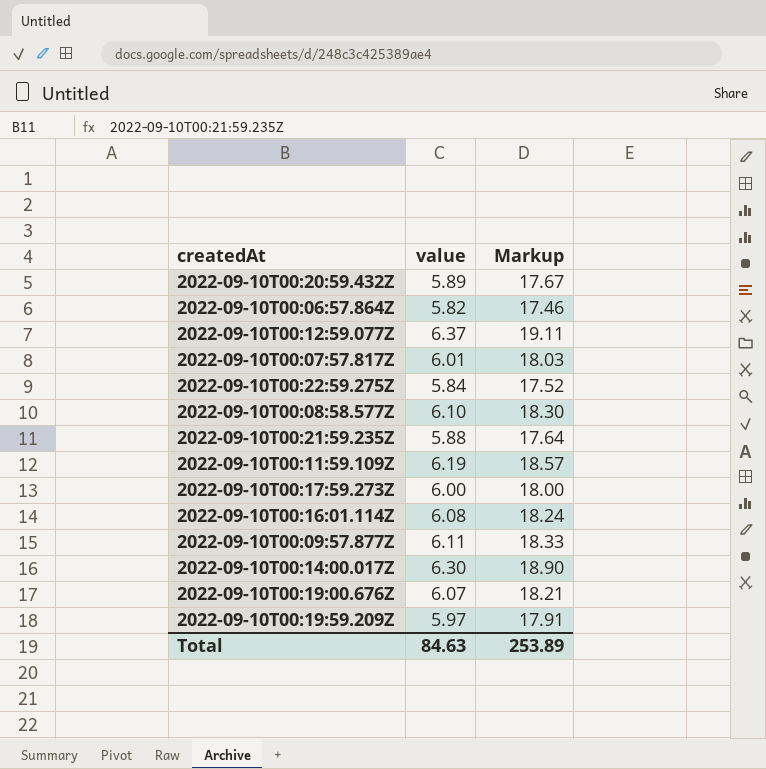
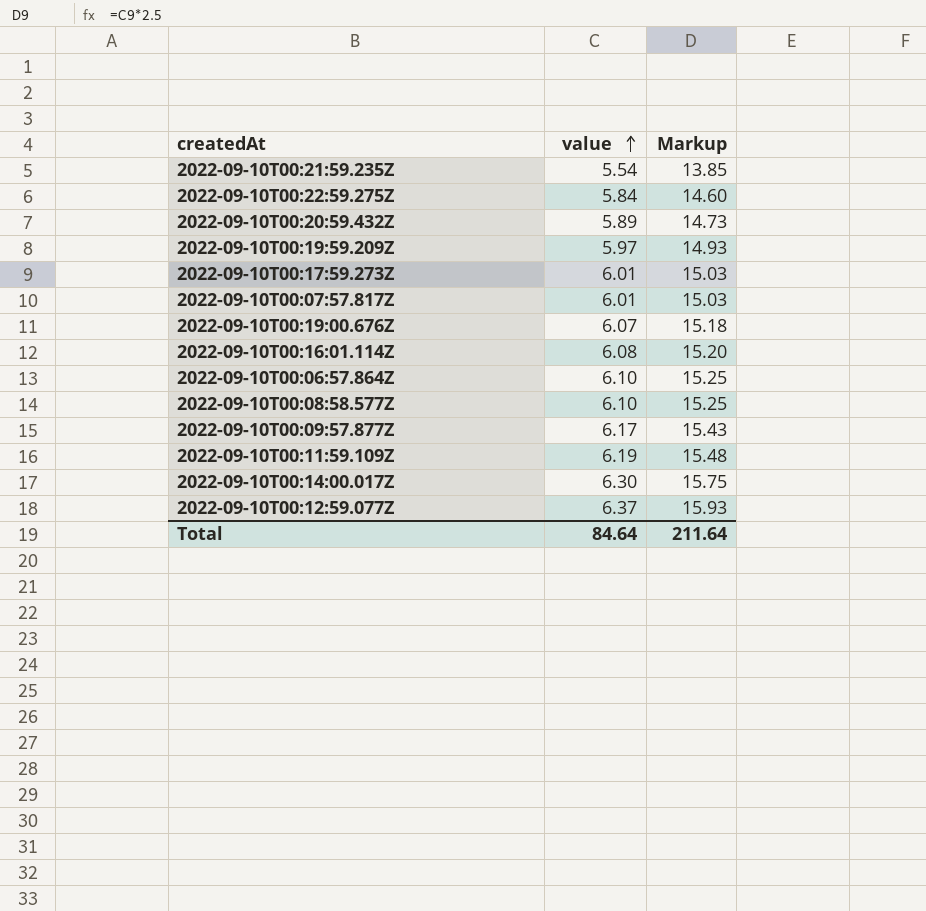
row order: none -> value ascending
column Markup | formula: [value] * 3 -> [value] * 2.5
2022-09-10T00:21:59.235Z | value: 5.88 -> 5.54
2022-09-10T00:17:59.273Z | value: 6.00 -> 6.01
2022-09-10T00:06:57.864Z | value: 5.82 -> 6.10
2022-09-10T00:09:57.877Z | value: 6.11 -> 6.17
Total | value: 84.63 -> 84.64
Total | Markup: 253.89 -> 211.64

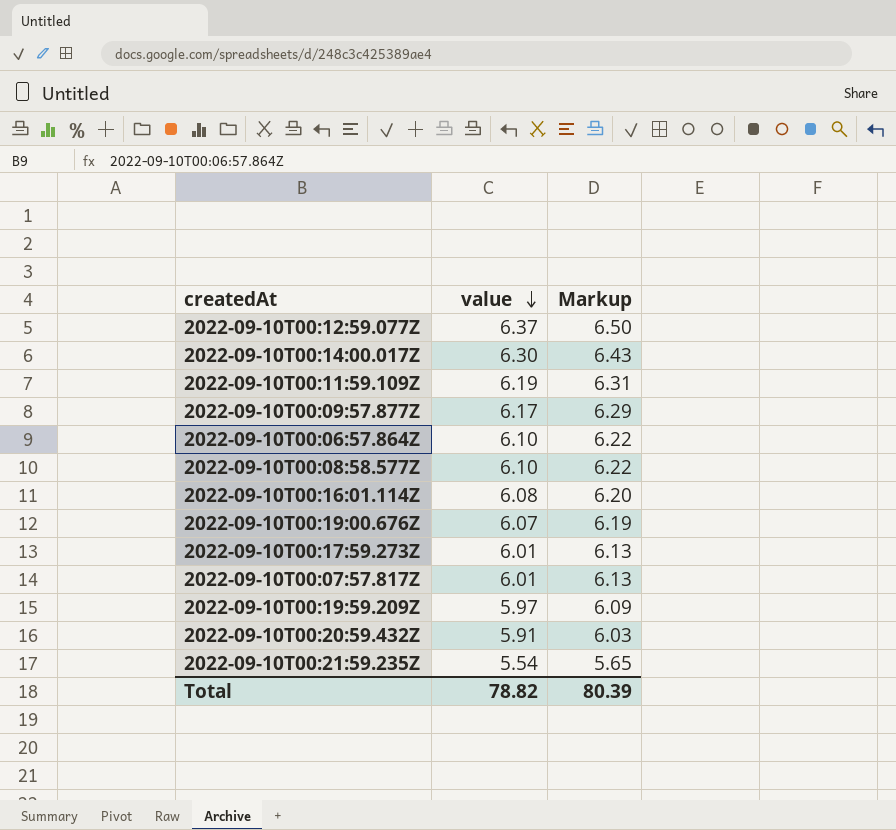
row order: value ascending -> value descending
column Markup | formula: [value] * 2.5 -> [value] * 1.02
row 2022-09-10T00:22:59.275Z: 5.84 | 14.60 -> none
2022-09-10T00:20:59.432Z | value: 5.89 -> 5.91
Total | value: 84.64 -> 78.82
Total | Markup: 211.64 -> 80.39

